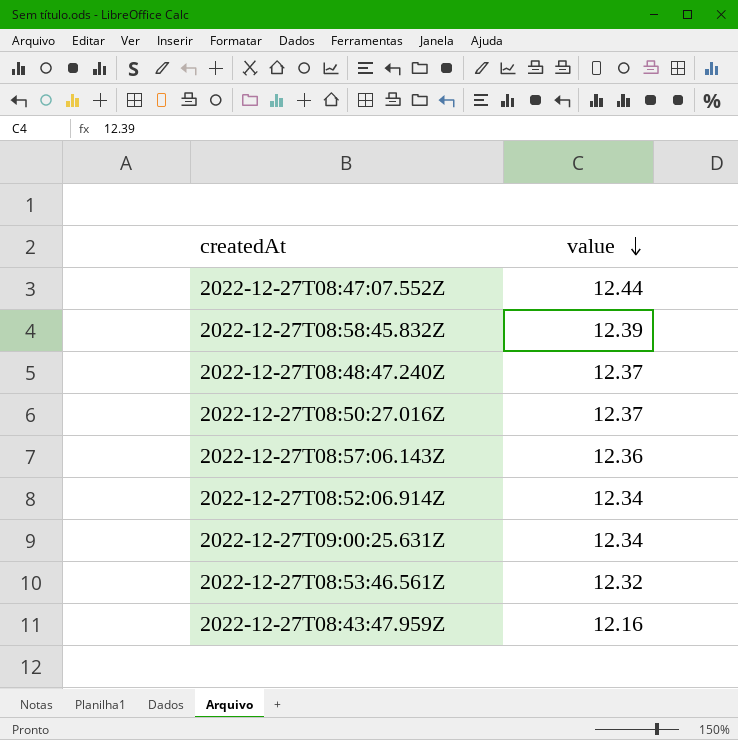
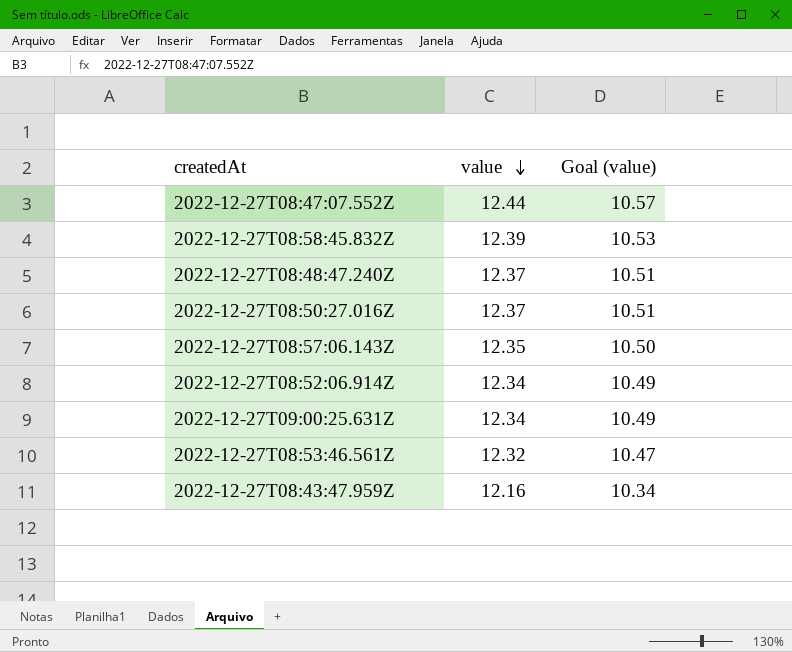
column Goal (value) | formula: none -> [value] * 0.85
2022-12-27T08:57:06.143Z | value: 12.36 -> 12.35

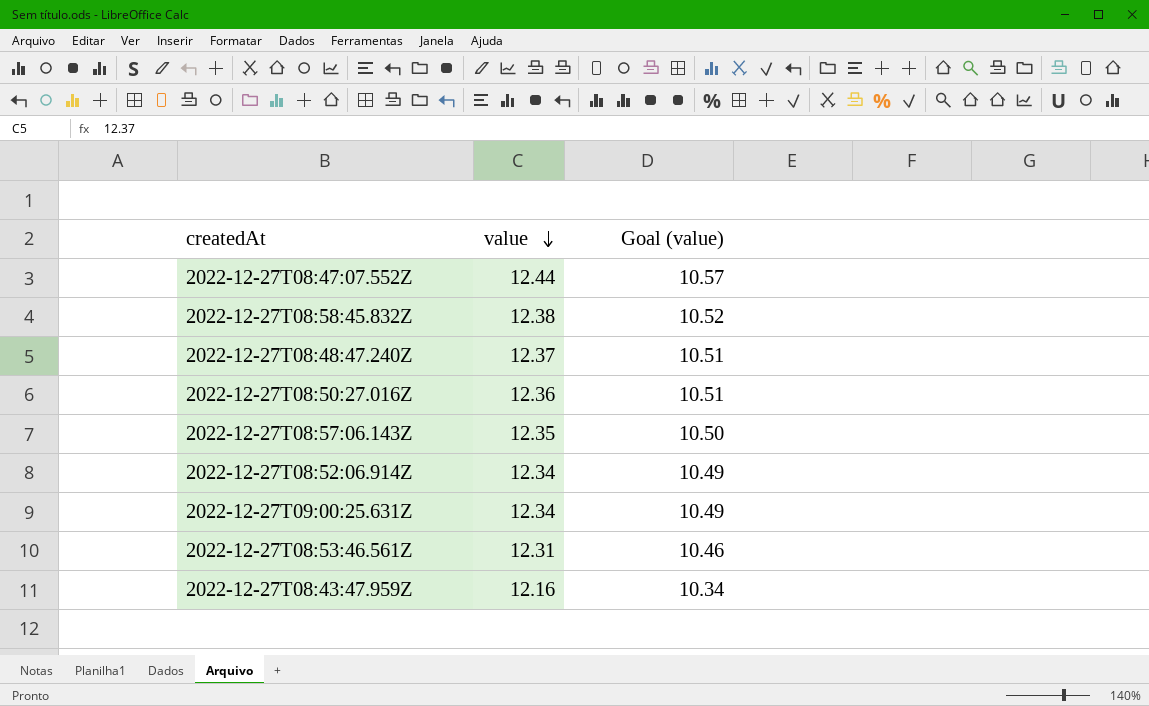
2022-12-27T08:58:45.832Z | value: 12.39 -> 12.38
2022-12-27T08:58:45.832Z | Goal (value): 10.53 -> 10.52
2022-12-27T08:50:27.016Z | value: 12.37 -> 12.36
2022-12-27T08:53:46.561Z | value: 12.32 -> 12.31
2022-12-27T08:53:46.561Z | Goal (value): 10.47 -> 10.46

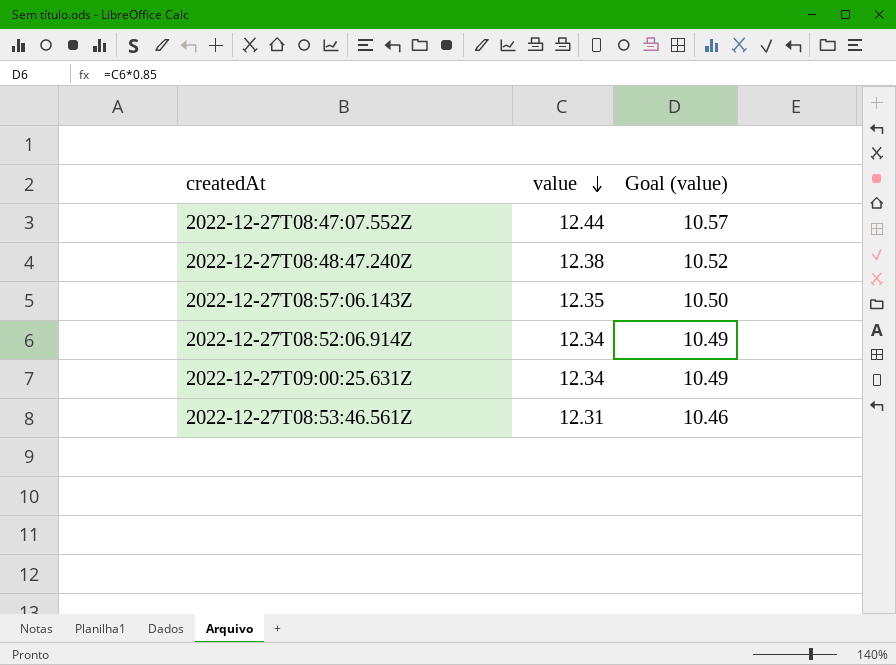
row 2022-12-27T08:58:45.832Z: 12.38 | 10.52 -> none
row 2022-12-27T08:50:27.016Z: 12.36 | 10.51 -> none
row 2022-12-27T08:43:47.959Z: 12.16 | 10.34 -> none
2022-12-27T08:48:47.240Z | value: 12.37 -> 12.38
2022-12-27T08:48:47.240Z | Goal (value): 10.51 -> 10.52

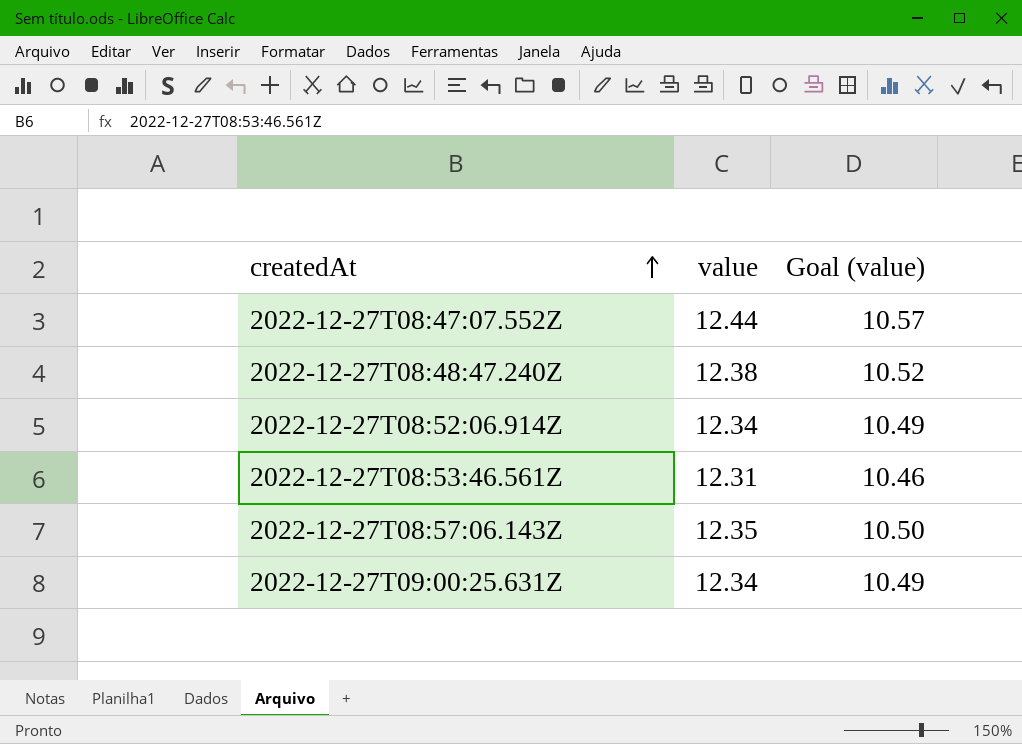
row order: value descending -> createdAt ascending

